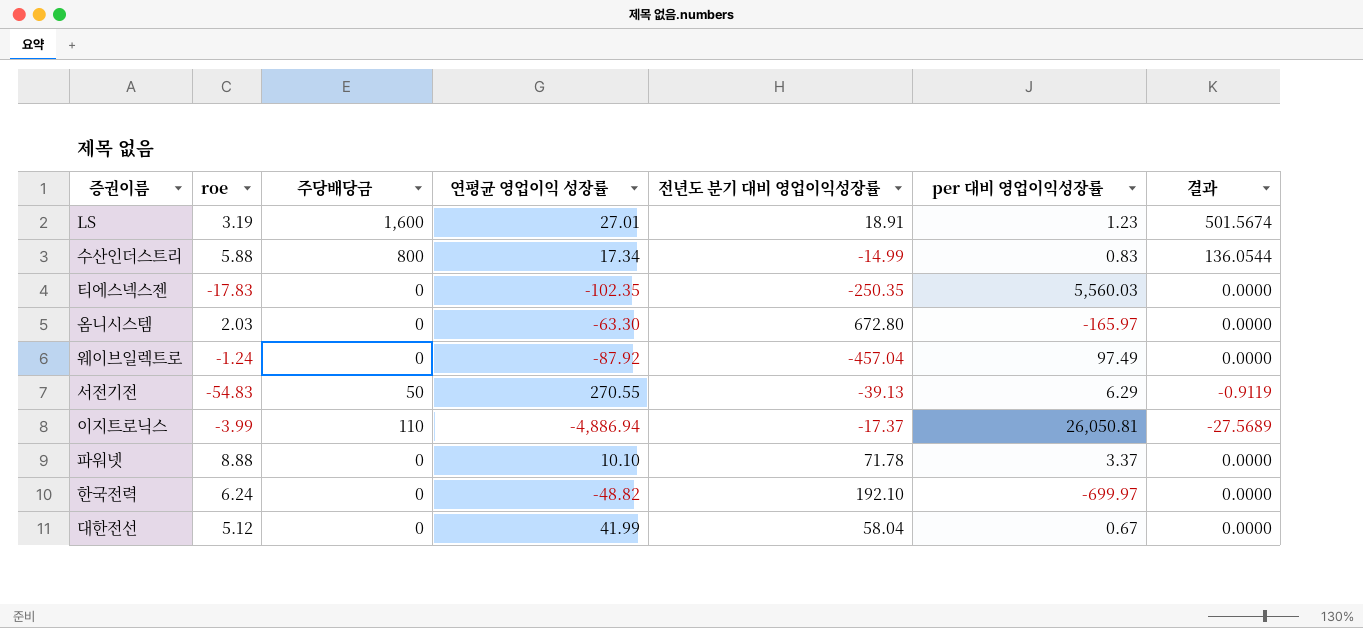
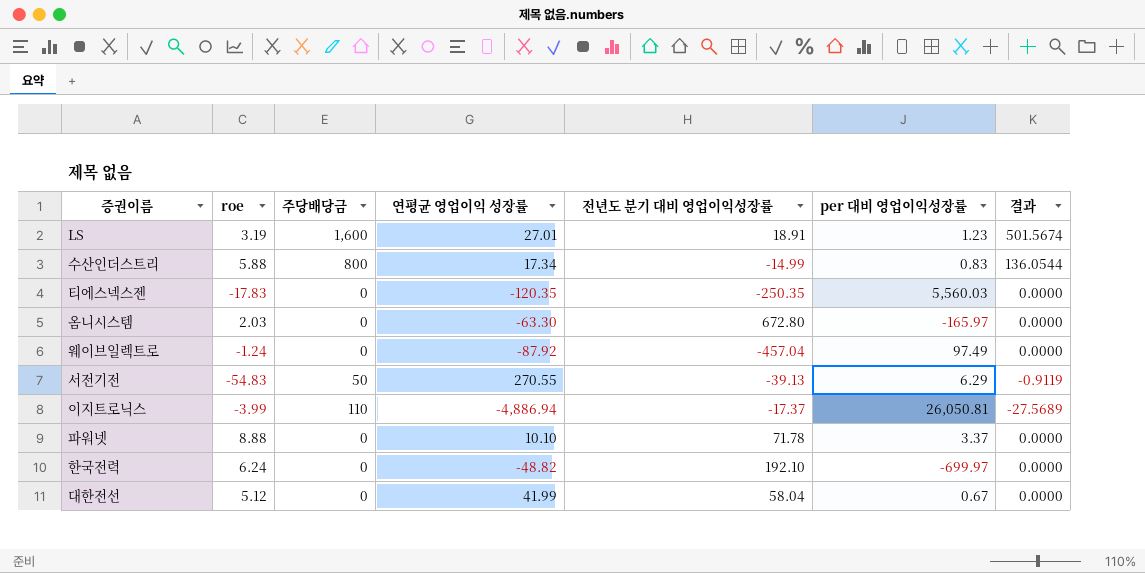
티에스넥스젠 | 연평균 영업이익 성장률: -102.35 -> -120.35

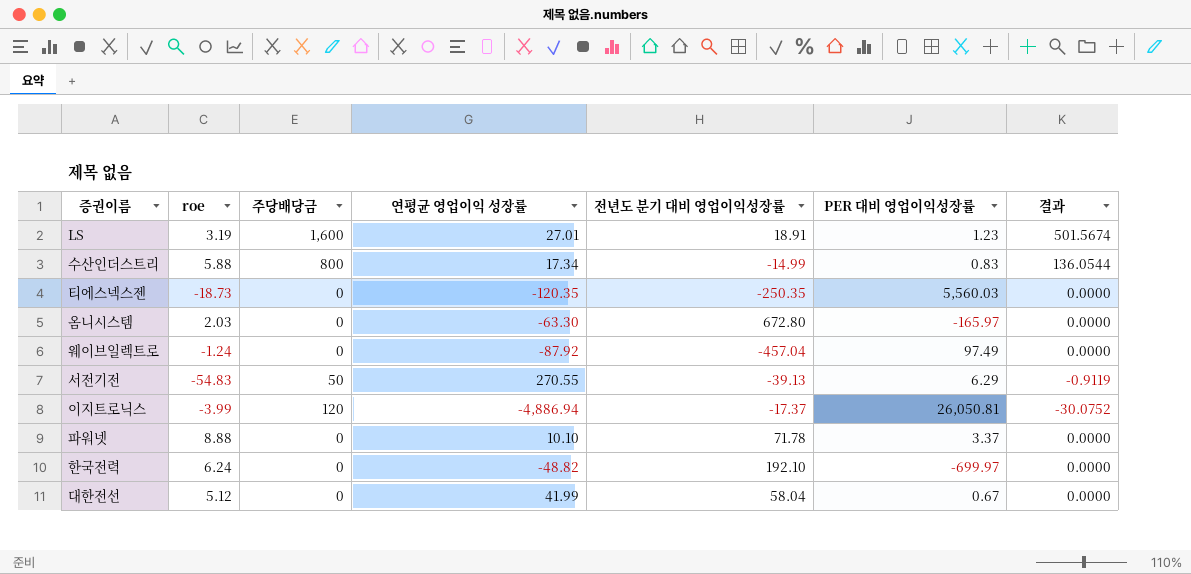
column name: per 대비 영업이익성장률 -> PER 대비 영업이익성장률
티에스넥스젠 | roe: -17.83 -> -18.73
이지트로닉스 | 주당배당금: 110 -> 120
이지트로닉스 | 결과: -27.5689 -> -30.0752

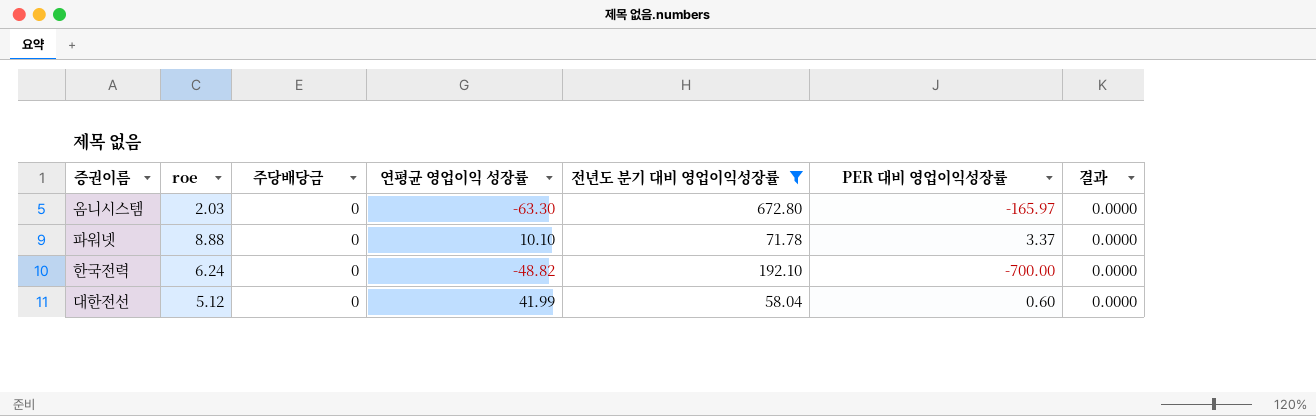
filter: none -> 전년도 분기 대비 영업이익성장률 >= 58.04
한국전력 | PER 대비 영업이익성장률: -699.97 -> -700.00
대한전선 | PER 대비 영업이익성장률: 0.67 -> 0.60

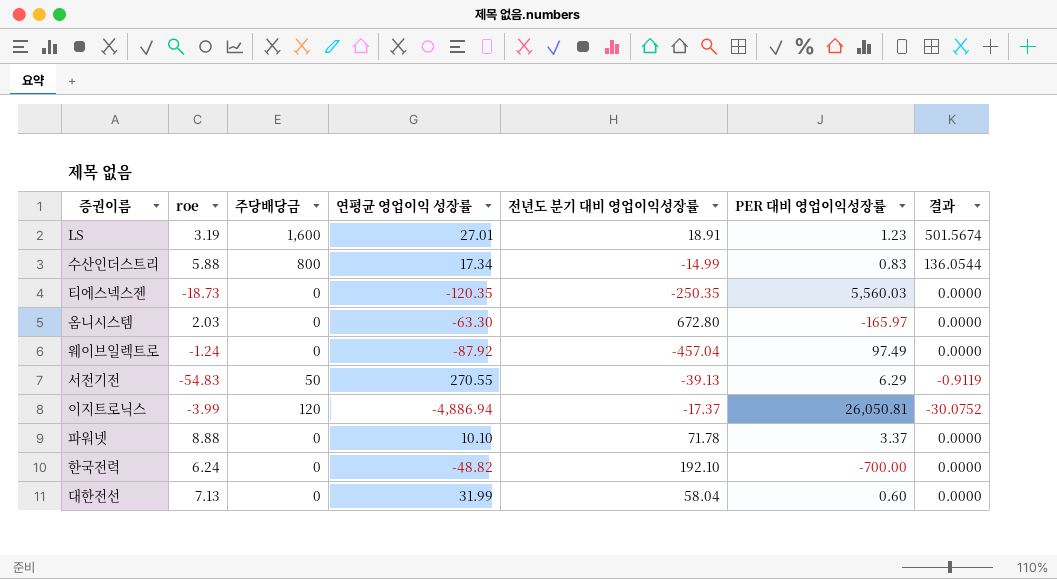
filter: 전년도 분기 대비 영업이익성장률 >= 58.04 -> none
대한전선 | roe: 5.12 -> 7.13
대한전선 | 연평균 영업이익 성장률: 41.99 -> 31.99

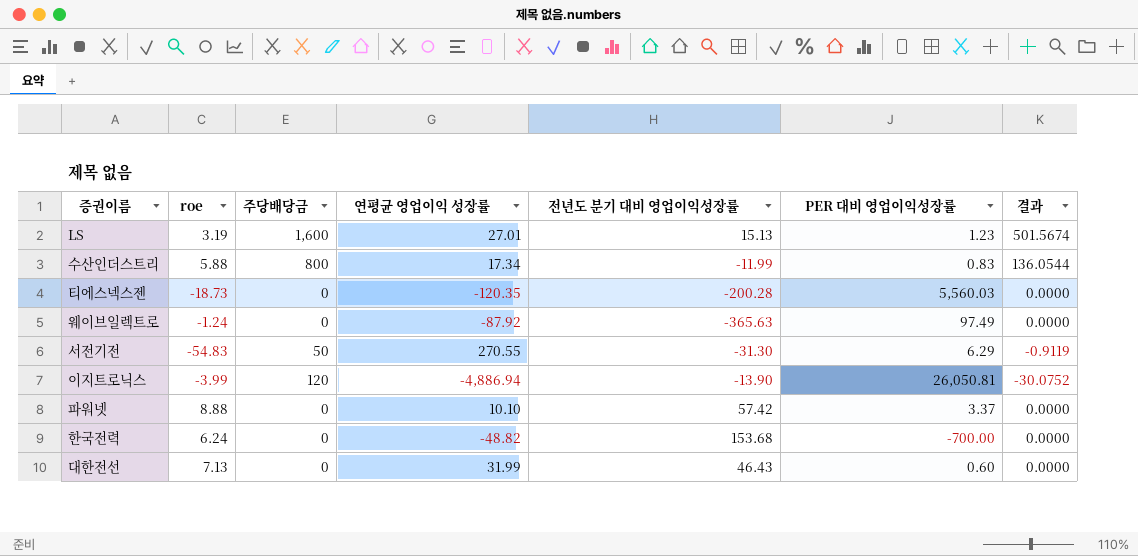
row 옴니시스템: 2.03 | 0 | -63.30 | 672.80 | -165.97 | 0.0000 -> none
LS | 전년도 분기 대비 영업이익성장률: 18.91 -> 15.13
수산인더스트리 | 전년도 분기 대비 영업이익성장률: -14.99 -> -11.99
티에스넥스젠 | 전년도 분기 대비 영업이익성장률: -250.35 -> -200.28
웨이브일렉트로 | 전년도 분기 대비 영업이익성장률: -457.04 -> -365.63
서전기전 | 전년도 분기 대비 영업이익성장률: -39.13 -> -31.30
이지트로닉스 | 전년도 분기 대비 영업이익성장률: -17.37 -> -13.90
파워넷 | 전년도 분기 대비 영업이익성장률: 71.78 -> 57.42
한국전력 | 전년도 분기 대비 영업이익성장률: 192.10 -> 153.68
대한전선 | 전년도 분기 대비 영업이익성장률: 58.04 -> 46.43

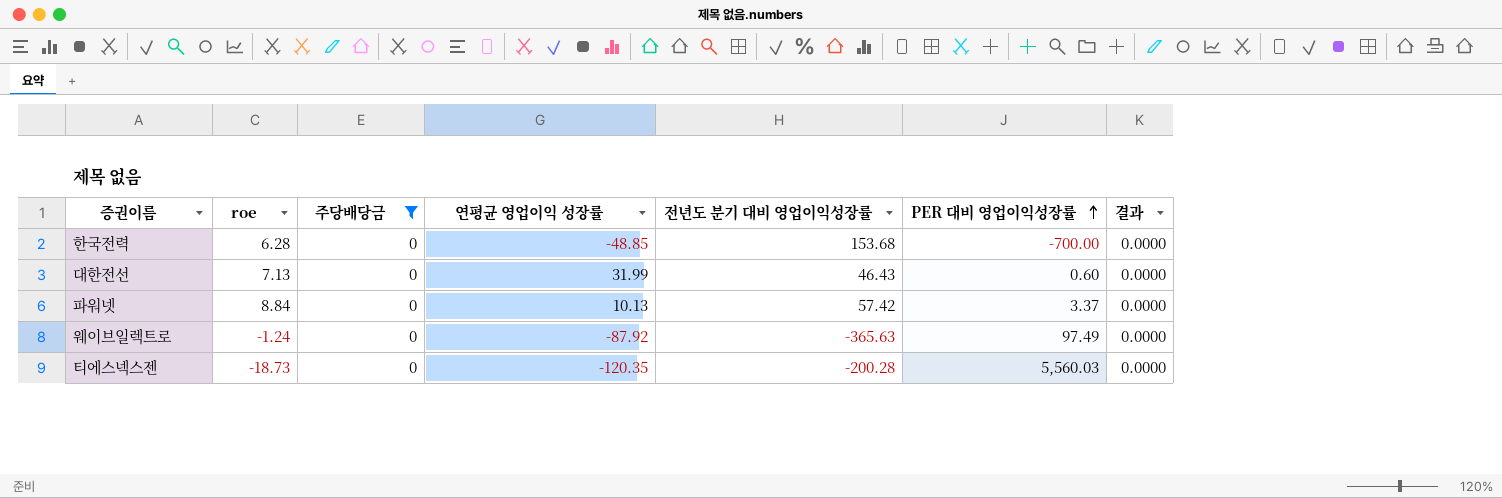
filter: none -> 주당배당금 = 0
row order: none -> PER 대비 영업이익성장률 ascending
한국전력 | roe: 6.24 -> 6.28
한국전력 | 연평균 영업이익 성장률: -48.82 -> -48.85
파워넷 | roe: 8.88 -> 8.84
파워넷 | 연평균 영업이익 성장률: 10.10 -> 10.13

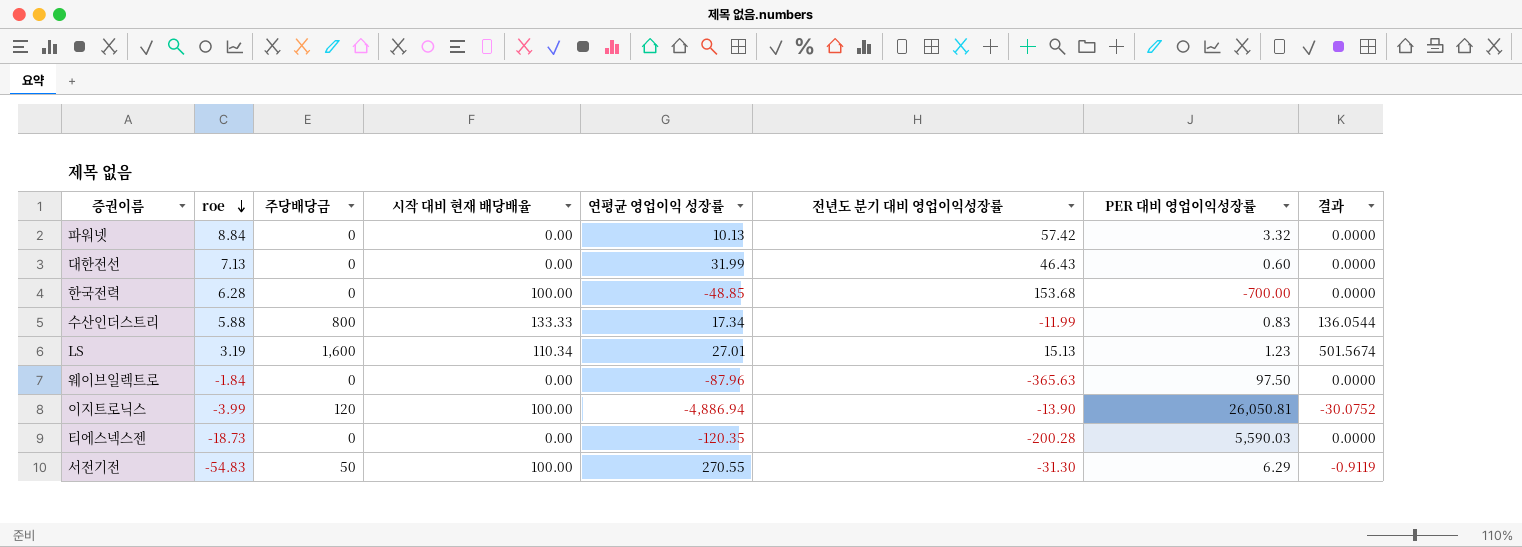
filter: 주당배당금 = 0 -> none
row order: PER 대비 영업이익성장률 ascending -> roe descending
column 시작 대비 현재 배당배율 | position: none -> 4
파워넷 | PER 대비 영업이익성장률: 3.37 -> 3.32
웨이브일렉트로 | roe: -1.24 -> -1.84
웨이브일렉트로 | 연평균 영업이익 성장률: -87.92 -> -87.96
웨이브일렉트로 | PER 대비 영업이익성장률: 97.49 -> 97.50
티에스넥스젠 | PER 대비 영업이익성장률: 5,560.03 -> 5,590.03

